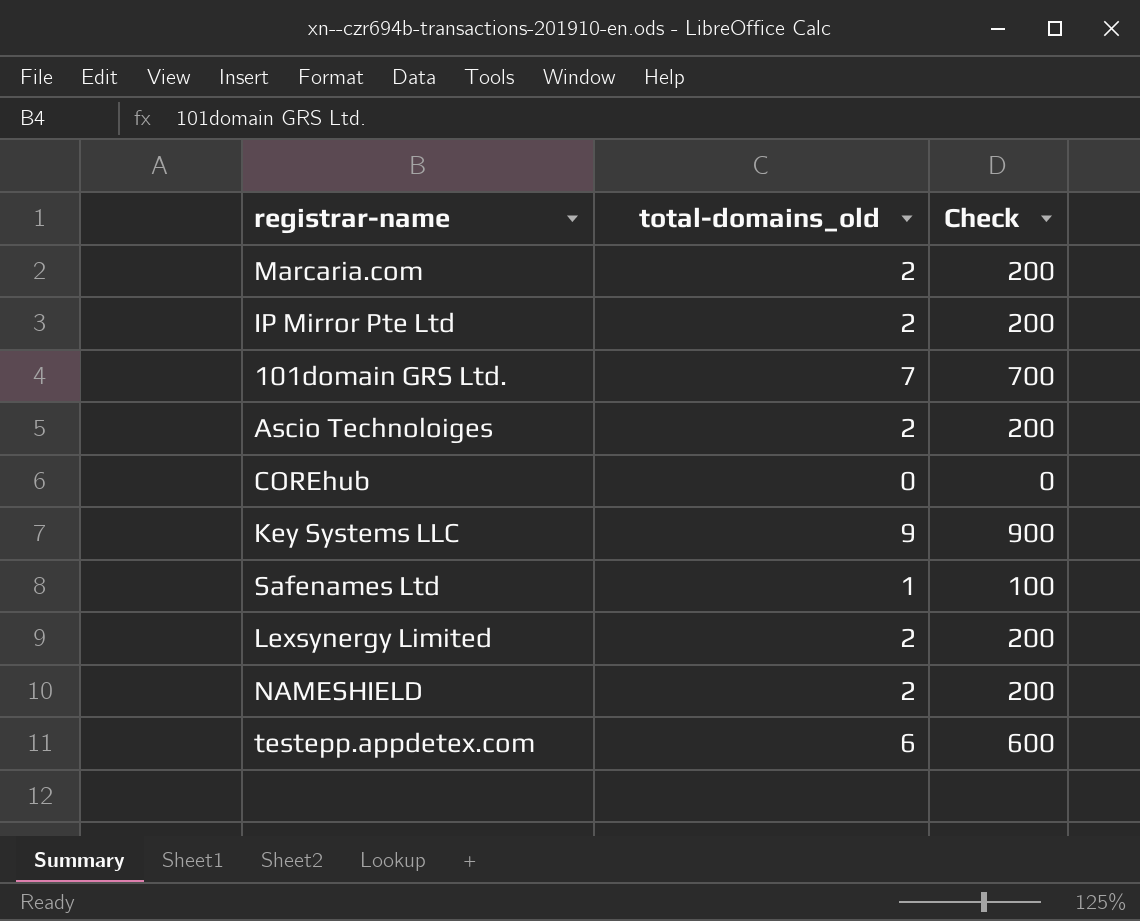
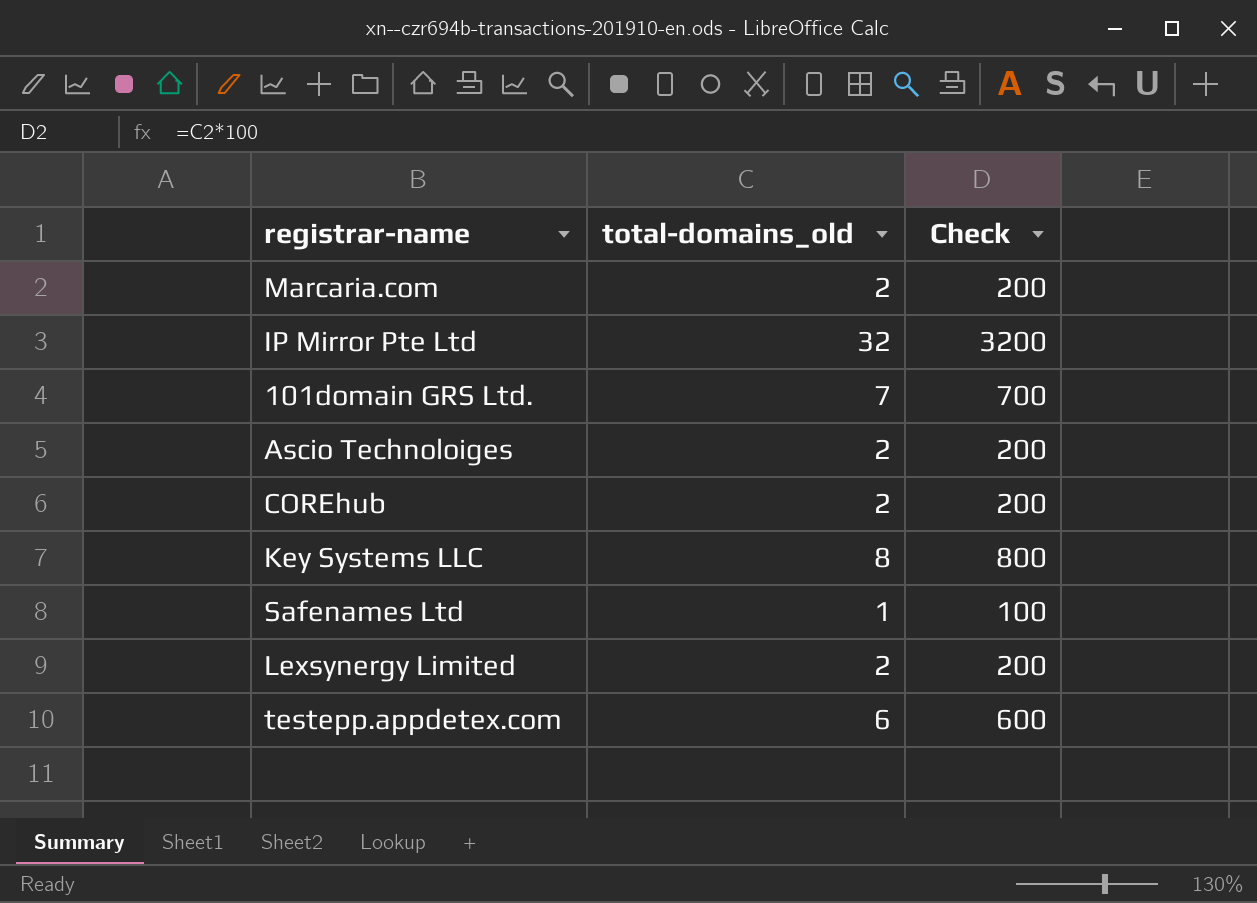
row NAMESHIELD: 2 | 200 -> none
IP Mirror Pte Ltd | total-domains_old: 2 -> 32
IP Mirror Pte Ltd | Check: 200 -> 3200
COREhub | total-domains_old: 0 -> 2
COREhub | Check: 0 -> 200
Key Systems LLC | total-domains_old: 9 -> 8
Key Systems LLC | Check: 900 -> 800

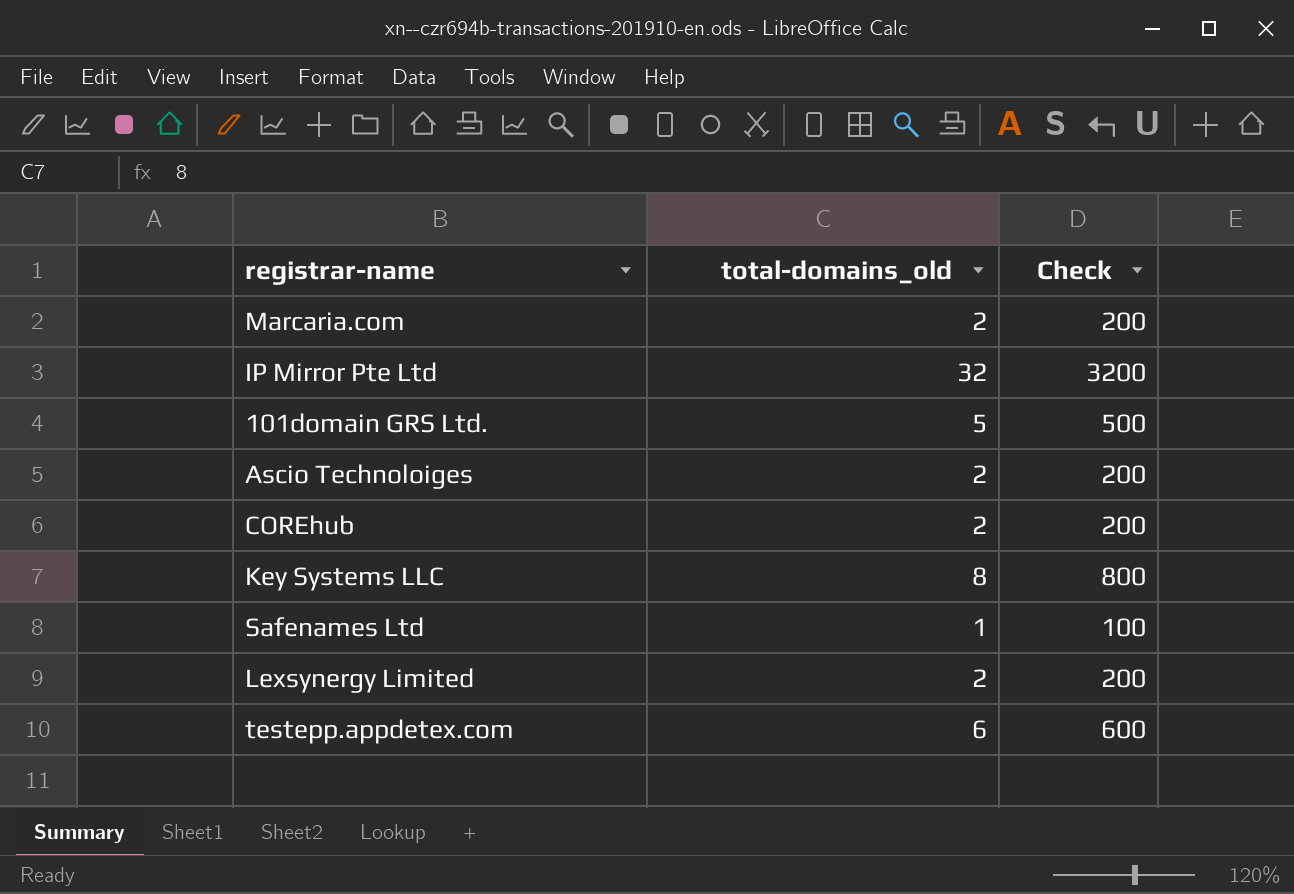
101domain GRS Ltd. | total-domains_old: 7 -> 5
101domain GRS Ltd. | Check: 700 -> 500

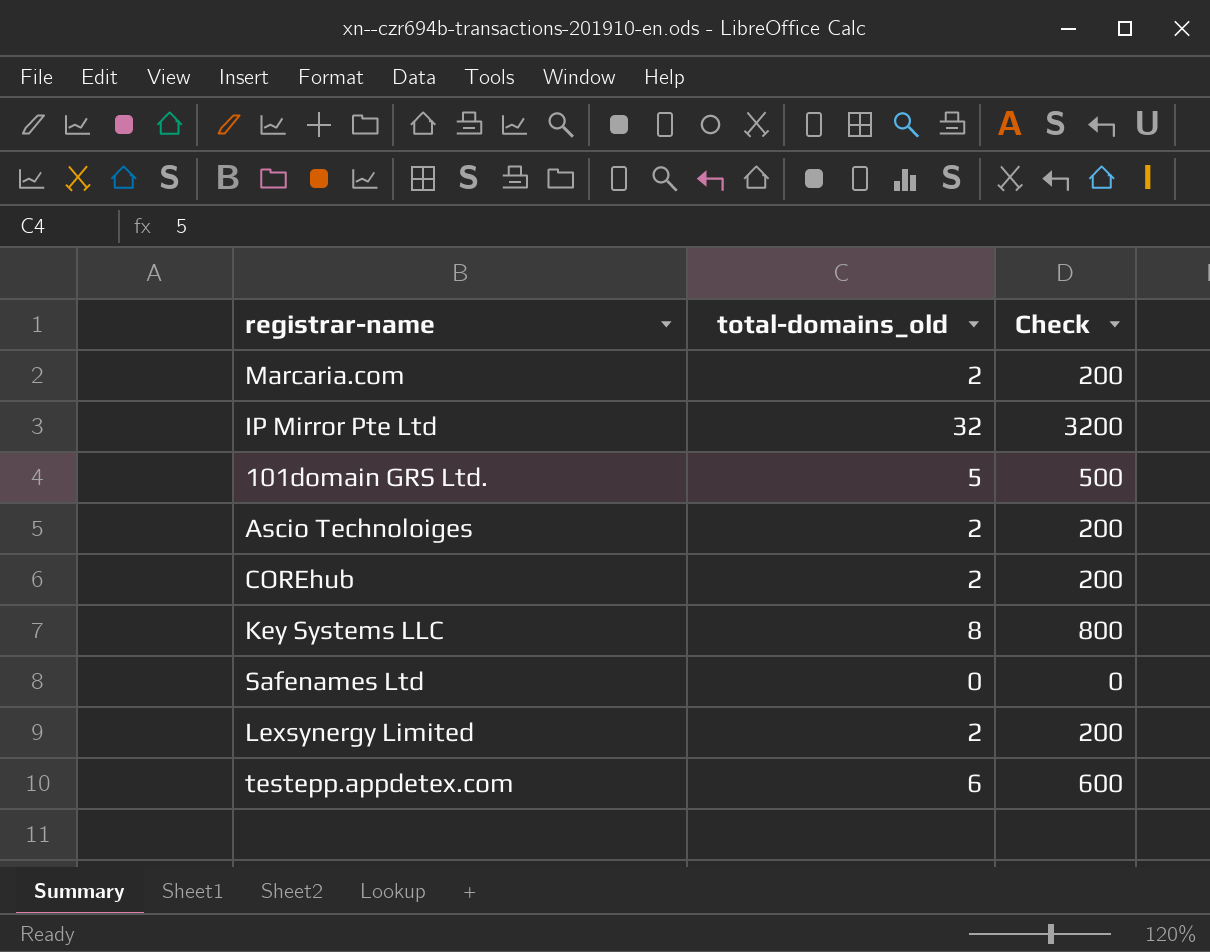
Safenames Ltd | total-domains_old: 1 -> 0
Safenames Ltd | Check: 100 -> 0

